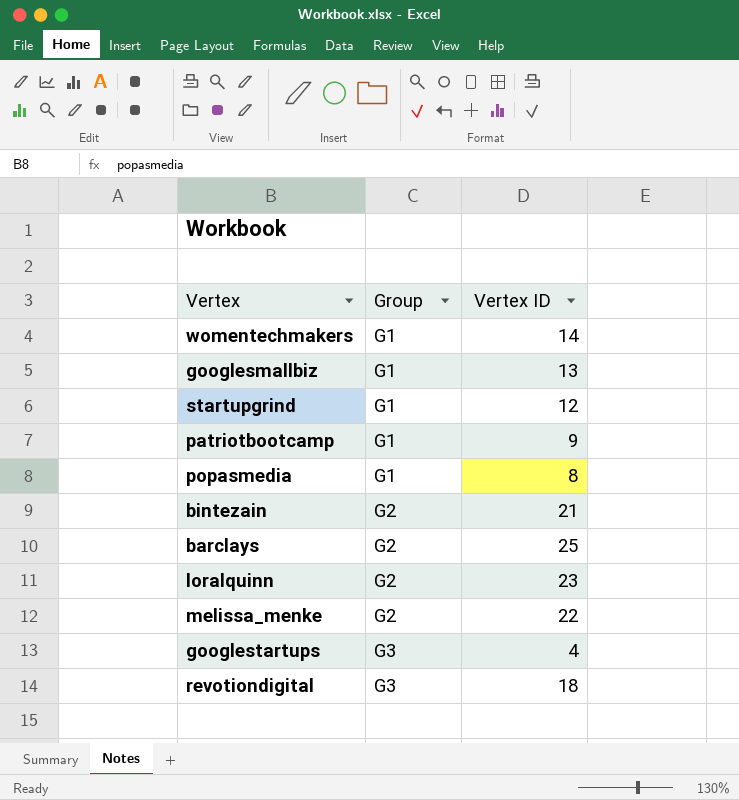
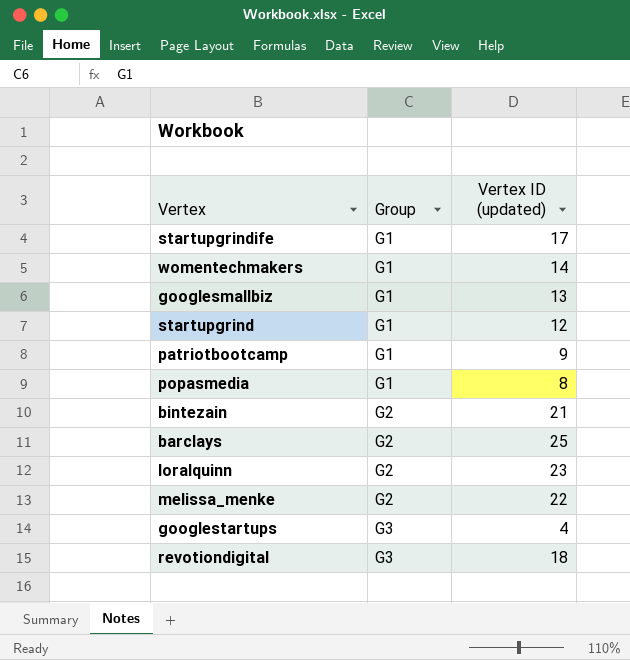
column name: Vertex ID -> Vertex ID (updated)
row startupgrindife: none -> G1 | 17

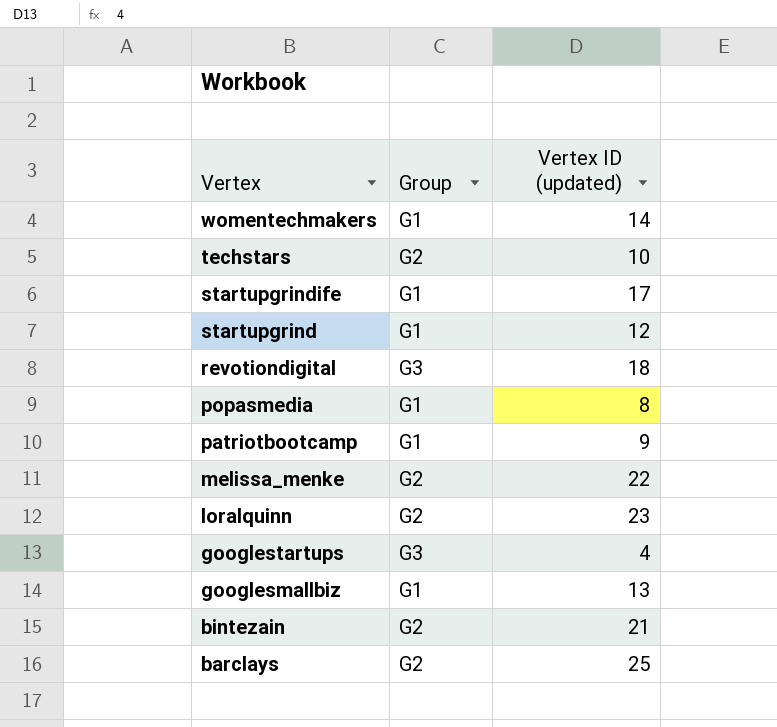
row order: Group ascending -> Vertex descending
row techstars: none -> G2 | 10

